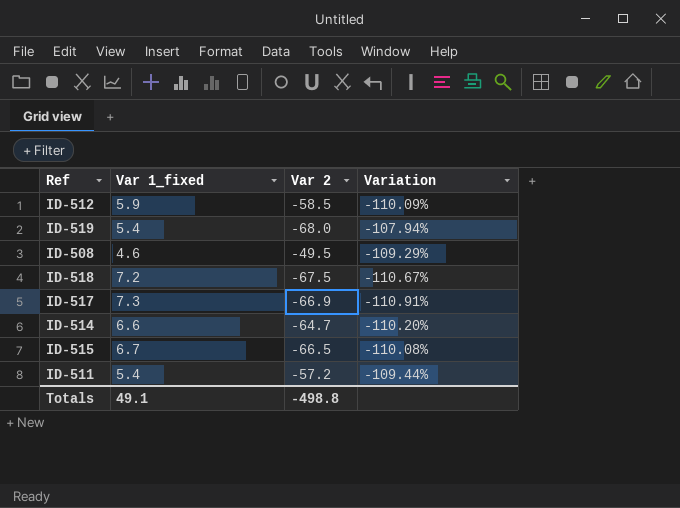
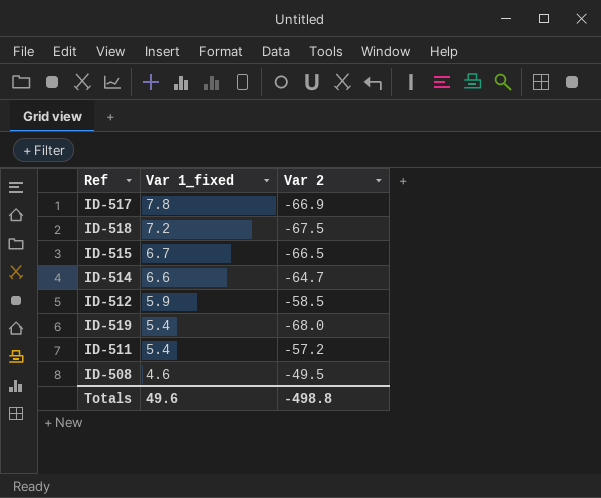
row order: none -> Var 1_fixed descending
column Variation | formula: ([Var 1_fixed] - [Var 2]) / [Var 2] -> none
ID-517 | Var 1_fixed: 7.3 -> 7.8
Totals | Var 1_fixed: 49.1 -> 49.6

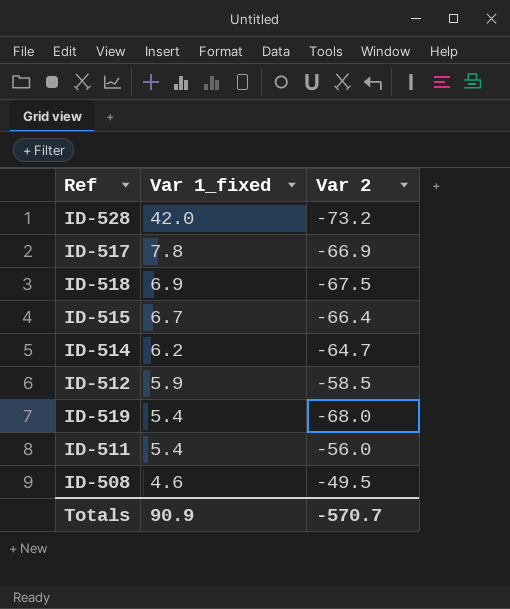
row ID-528: none -> 42.0 | -73.2
ID-518 | Var 1_fixed: 7.2 -> 6.9
ID-515 | Var 2: -66.5 -> -66.4
ID-514 | Var 1_fixed: 6.6 -> 6.2
ID-511 | Var 2: -57.2 -> -56.0
Totals | Var 1_fixed: 49.6 -> 90.9
Totals | Var 2: -498.8 -> -570.7

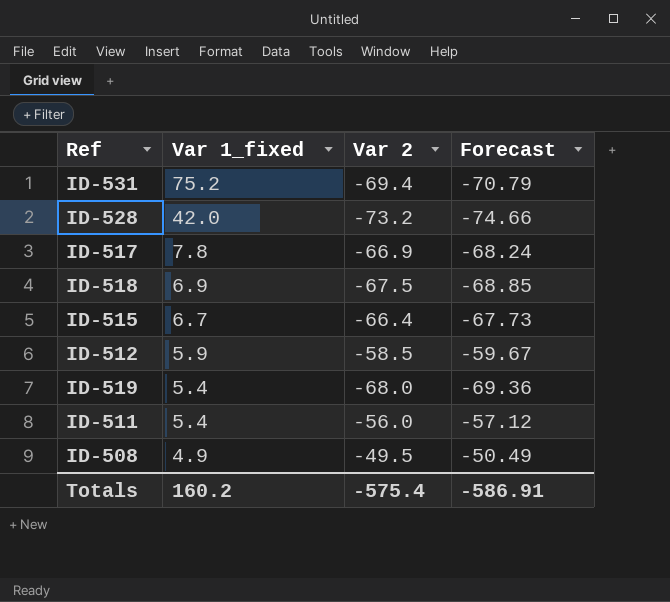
column Forecast | formula: none -> [Var 2] * 1.02
row ID-514: 6.2 | -64.7 -> none
row ID-531: none -> 75.2 | -69.4 | -70.79
ID-508 | Var 1_fixed: 4.6 -> 4.9
Totals | Var 1_fixed: 90.9 -> 160.2
Totals | Var 2: -570.7 -> -575.4

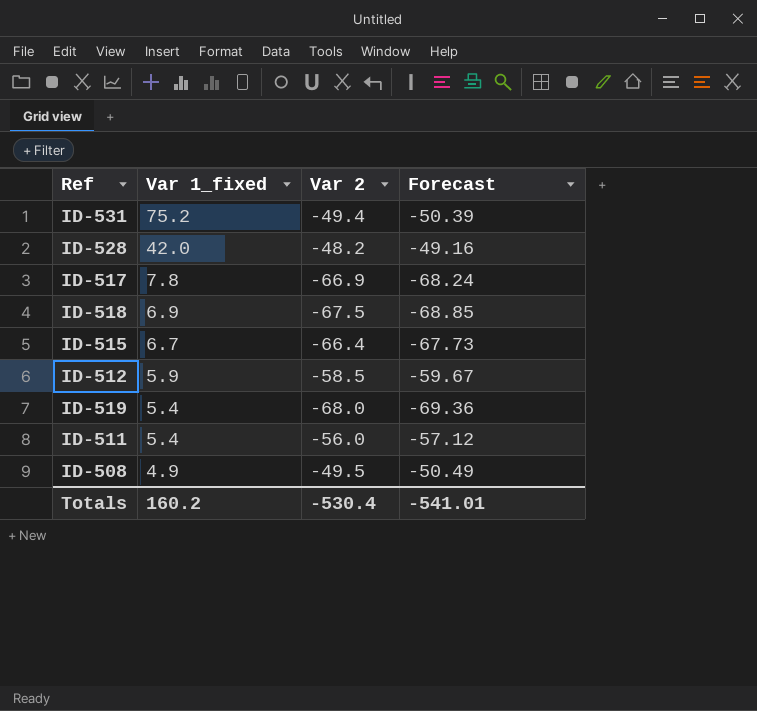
ID-531 | Var 2: -69.4 -> -49.4
ID-531 | Forecast: -70.79 -> -50.39
ID-528 | Var 2: -73.2 -> -48.2
ID-528 | Forecast: -74.66 -> -49.16
Totals | Var 2: -575.4 -> -530.4
Totals | Forecast: -586.91 -> -541.01

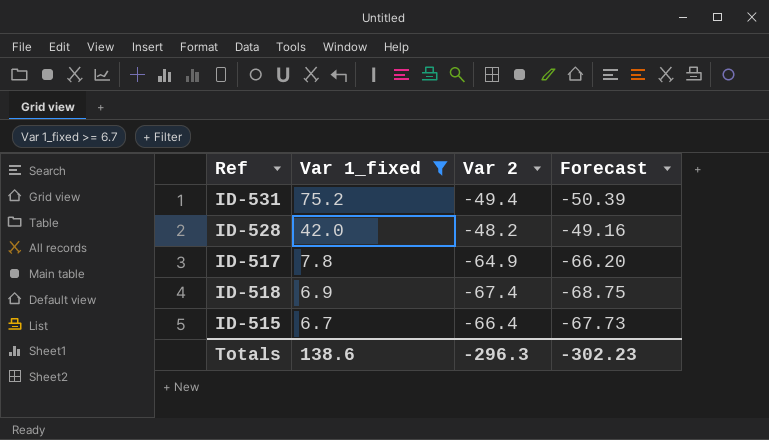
filter: none -> Var 1_fixed >= 6.7
ID-517 | Var 2: -66.9 -> -64.9
ID-517 | Forecast: -68.24 -> -66.20
ID-518 | Var 2: -67.5 -> -67.4
ID-518 | Forecast: -68.85 -> -68.75
Totals | Var 1_fixed: 160.2 -> 138.6
Totals | Var 2: -530.4 -> -296.3
Totals | Forecast: -541.01 -> -302.23

